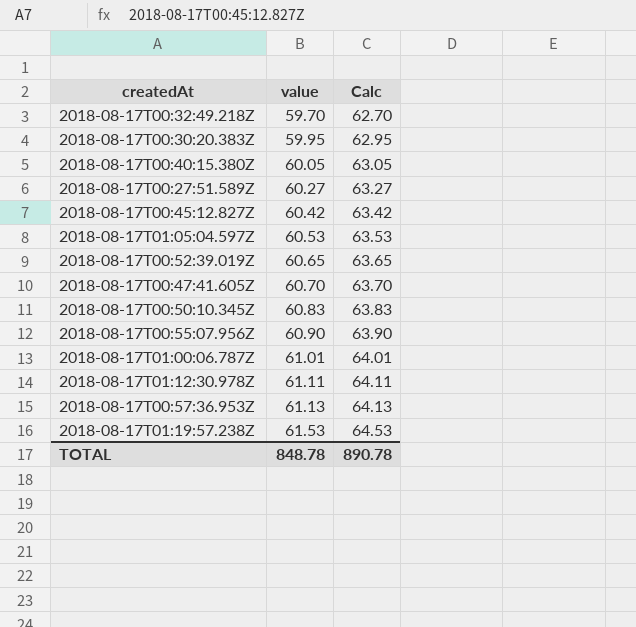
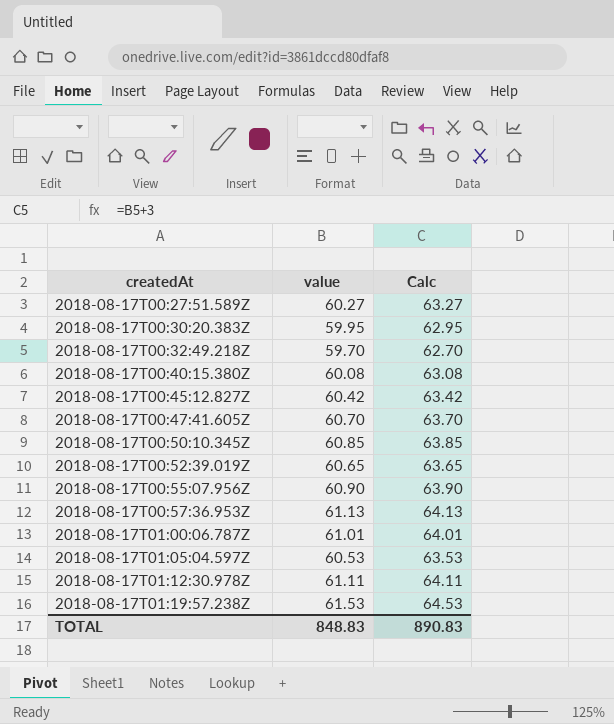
row order: value ascending -> createdAt ascending
2018-08-17T00:40:15.380Z | value: 60.05 -> 60.08
2018-08-17T00:40:15.380Z | Calc: 63.05 -> 63.08
2018-08-17T00:50:10.345Z | value: 60.83 -> 60.85
2018-08-17T00:50:10.345Z | Calc: 63.83 -> 63.85
TOTAL | value: 848.78 -> 848.83
TOTAL | Calc: 890.78 -> 890.83

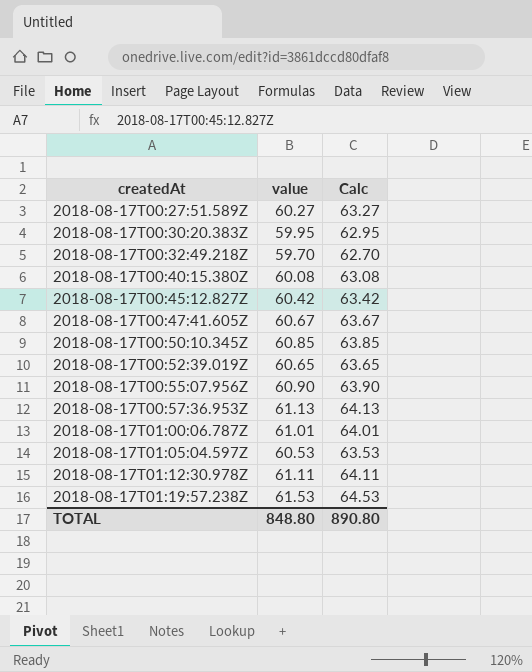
2018-08-17T00:47:41.605Z | value: 60.70 -> 60.67
2018-08-17T00:47:41.605Z | Calc: 63.70 -> 63.67
TOTAL | value: 848.83 -> 848.80
TOTAL | Calc: 890.83 -> 890.80

